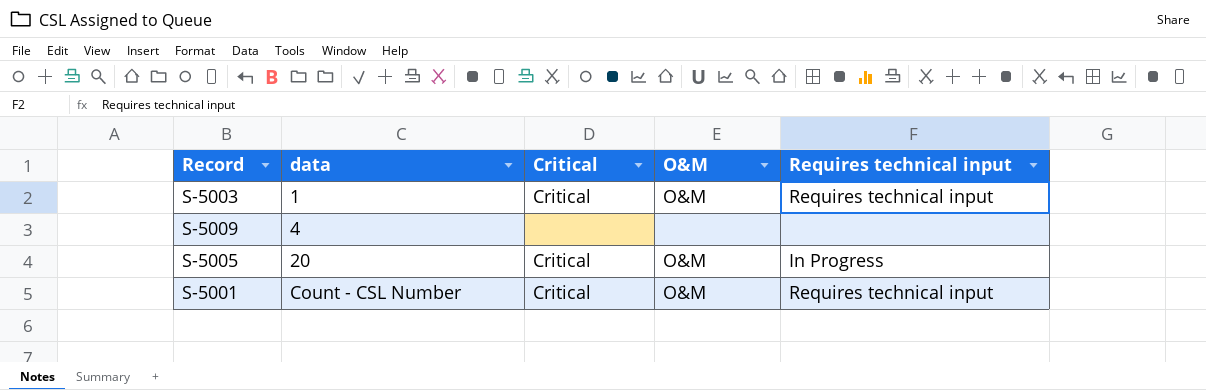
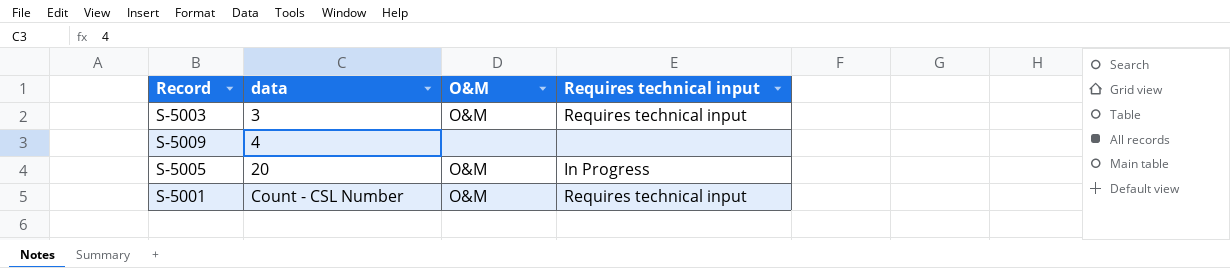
column Critical | position: 3 -> none
S-5003 | data: 1 -> 3

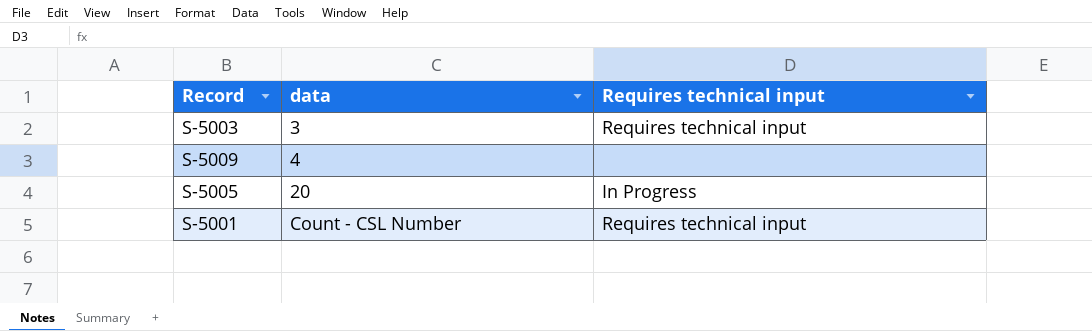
column O&M | position: 3 -> none

